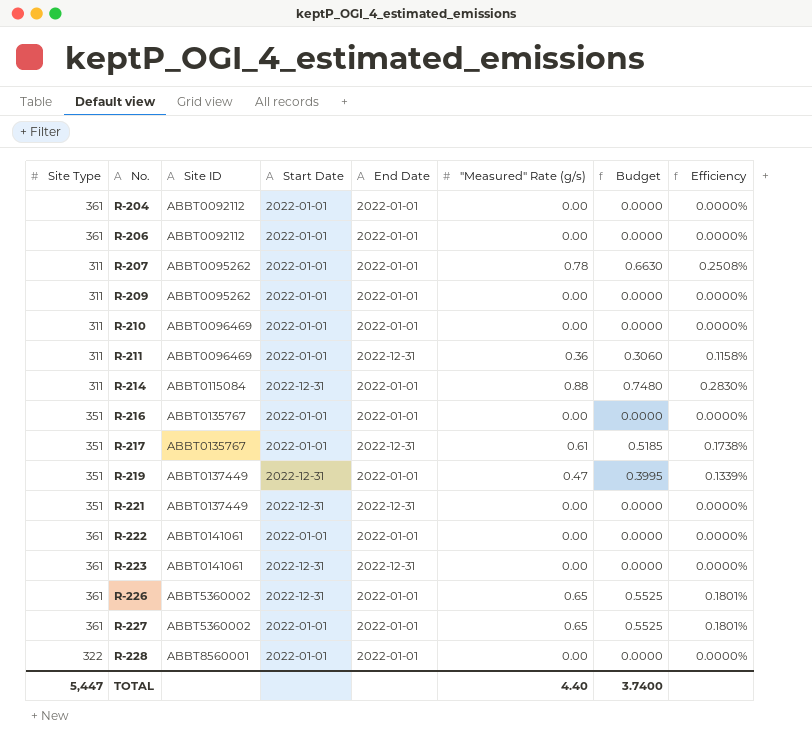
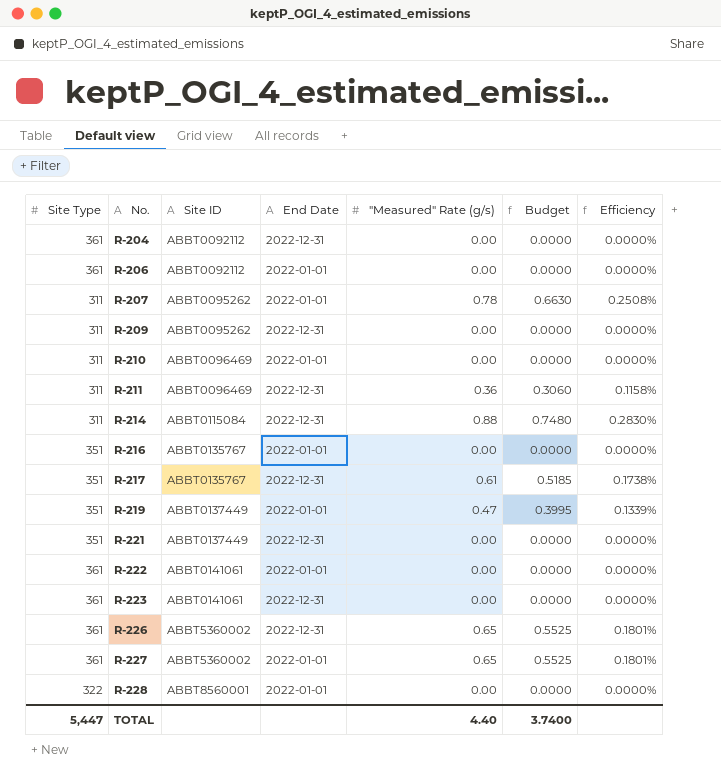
column Start Date | position: 4 -> none
R-204 | End Date: 2022-01-01 -> 2022-12-31
R-209 | End Date: 2022-01-01 -> 2022-12-31
R-214 | End Date: 2022-01-01 -> 2022-12-31
R-226 | End Date: 2022-01-01 -> 2022-12-31

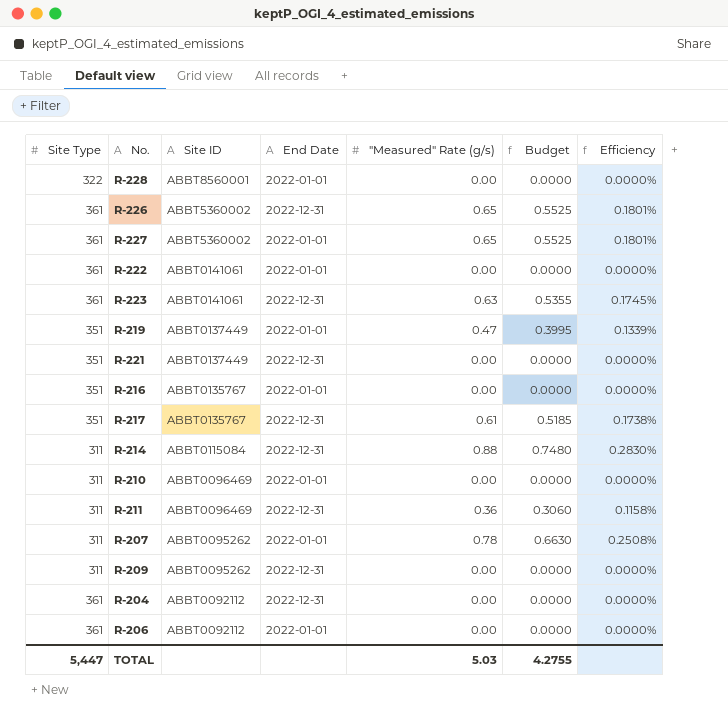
row order: No. ascending -> Site ID descending
R-223 | "Measured" Rate (g/s): 0.00 -> 0.63
R-223 | Budget: 0.0000 -> 0.5355
R-223 | Efficiency: 0.0000% -> 0.1745%
TOTAL | "Measured" Rate (g/s): 4.40 -> 5.03
TOTAL | Budget: 3.7400 -> 4.2755

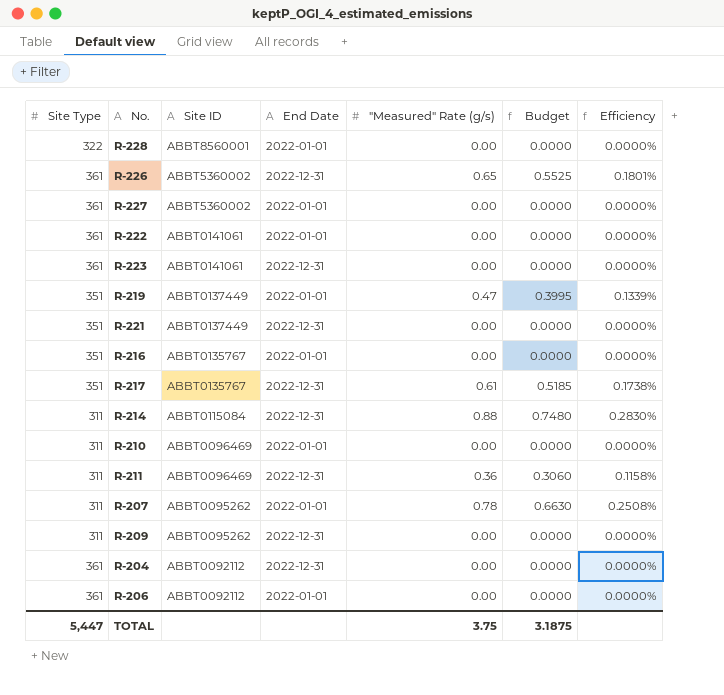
R-227 | "Measured" Rate (g/s): 0.65 -> 0.00
R-227 | Budget: 0.5525 -> 0.0000
R-227 | Efficiency: 0.1801% -> 0.0000%
R-223 | "Measured" Rate (g/s): 0.63 -> 0.00
R-223 | Budget: 0.5355 -> 0.0000
R-223 | Efficiency: 0.1745% -> 0.0000%
TOTAL | "Measured" Rate (g/s): 5.03 -> 3.75
TOTAL | Budget: 4.2755 -> 3.1875

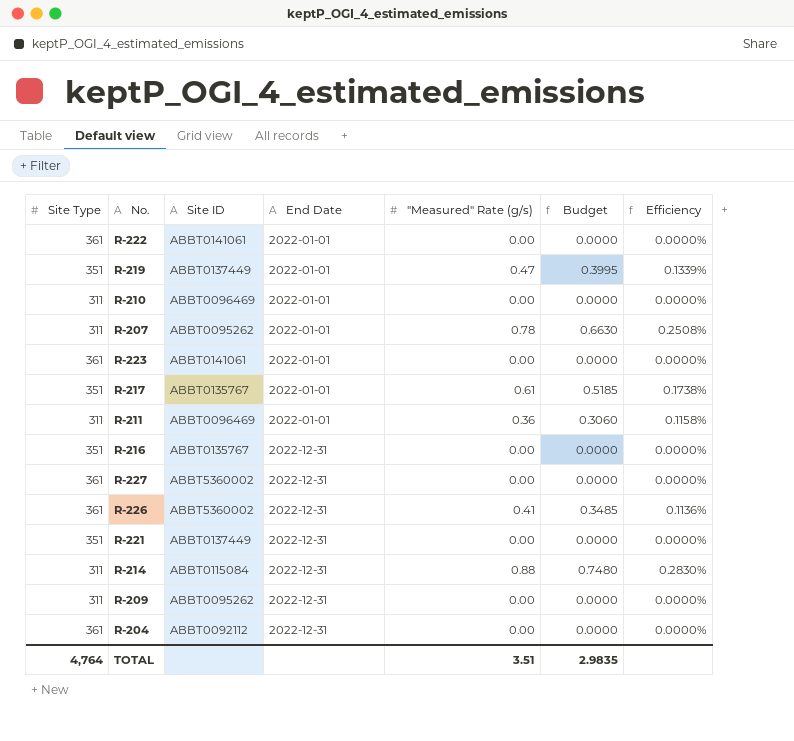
row order: Site ID descending -> End Date ascending
row R-228: 322 | ABBT8560001 | 2022-01-01 | 0.00 | 0.0000 | 0.0000% -> none
row R-206: 361 | ABBT0092112 | 2022-01-01 | 0.00 | 0.0000 | 0.0000% -> none
R-223 | End Date: 2022-12-31 -> 2022-01-01
R-217 | End Date: 2022-12-31 -> 2022-01-01
R-211 | End Date: 2022-12-31 -> 2022-01-01
R-216 | End Date: 2022-01-01 -> 2022-12-31
R-227 | End Date: 2022-01-01 -> 2022-12-31
R-226 | "Measured" Rate (g/s): 0.65 -> 0.41
R-226 | Budget: 0.5525 -> 0.3485
R-226 | Efficiency: 0.1801% -> 0.1136%
TOTAL | Site Type: 5,447 -> 4,764
TOTAL | "Measured" Rate (g/s): 3.75 -> 3.51
TOTAL | Budget: 3.1875 -> 2.9835

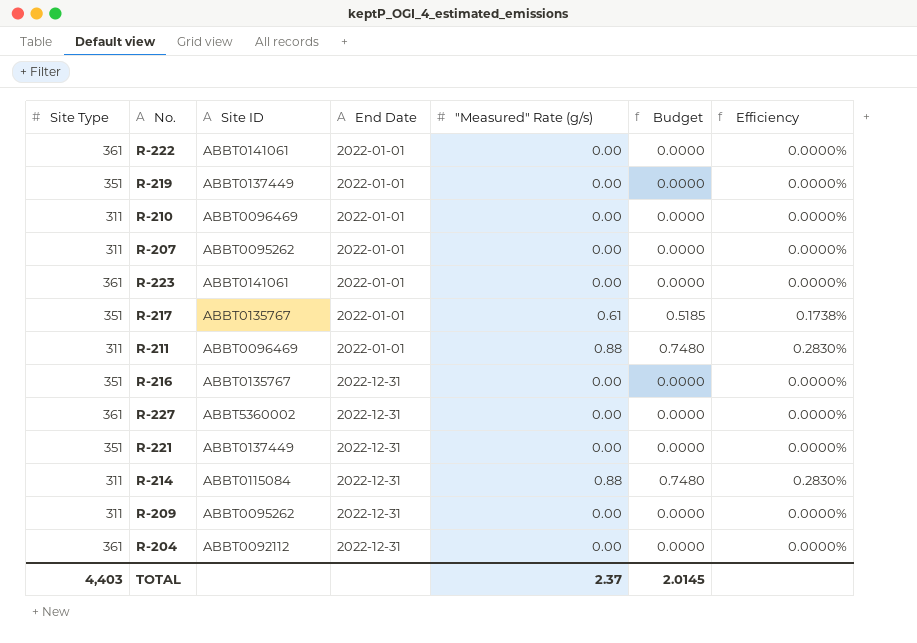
row R-226: 361 | ABBT5360002 | 2022-12-31 | 0.41 | 0.3485 | 0.1136% -> none
R-219 | "Measured" Rate (g/s): 0.47 -> 0.00
R-219 | Budget: 0.3995 -> 0.0000
R-219 | Efficiency: 0.1339% -> 0.0000%
R-207 | "Measured" Rate (g/s): 0.78 -> 0.00
R-207 | Budget: 0.6630 -> 0.0000
R-207 | Efficiency: 0.2508% -> 0.0000%
R-211 | "Measured" Rate (g/s): 0.36 -> 0.88
R-211 | Budget: 0.3060 -> 0.7480
R-211 | Efficiency: 0.1158% -> 0.2830%
TOTAL | Site Type: 4,764 -> 4,403
TOTAL | "Measured" Rate (g/s): 3.51 -> 2.37
TOTAL | Budget: 2.9835 -> 2.0145

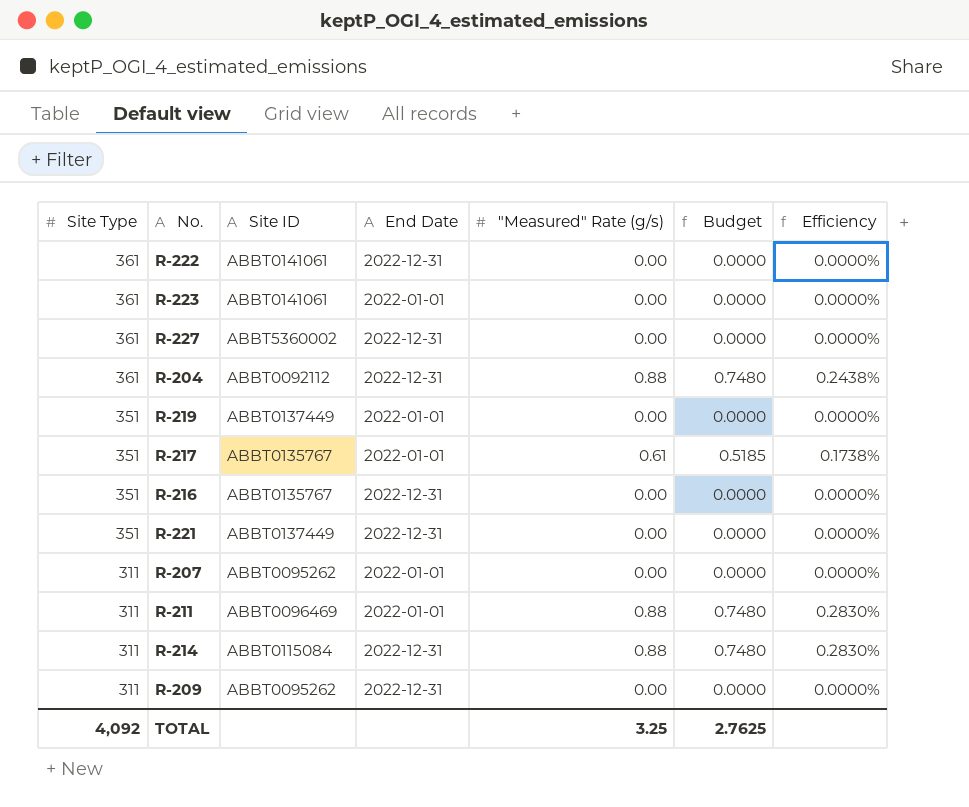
row order: End Date ascending -> Site Type descending
row R-210: 311 | ABBT0096469 | 2022-01-01 | 0.00 | 0.0000 | 0.0000% -> none
R-222 | End Date: 2022-01-01 -> 2022-12-31
R-204 | "Measured" Rate (g/s): 0.00 -> 0.88
R-204 | Budget: 0.0000 -> 0.7480
R-204 | Efficiency: 0.0000% -> 0.2438%
TOTAL | Site Type: 4,403 -> 4,092
TOTAL | "Measured" Rate (g/s): 2.37 -> 3.25
TOTAL | Budget: 2.0145 -> 2.7625

